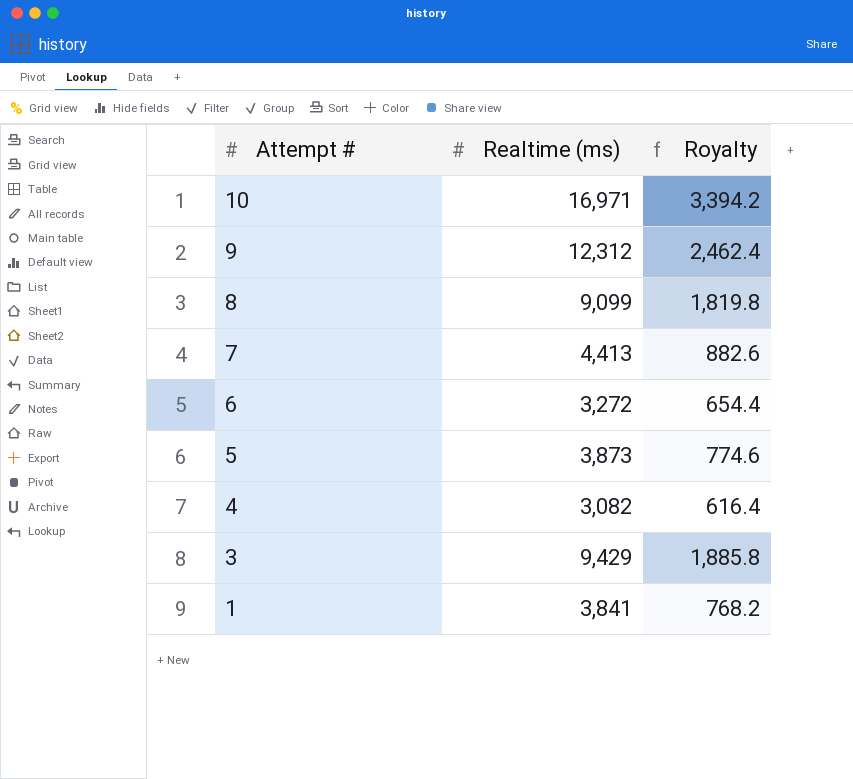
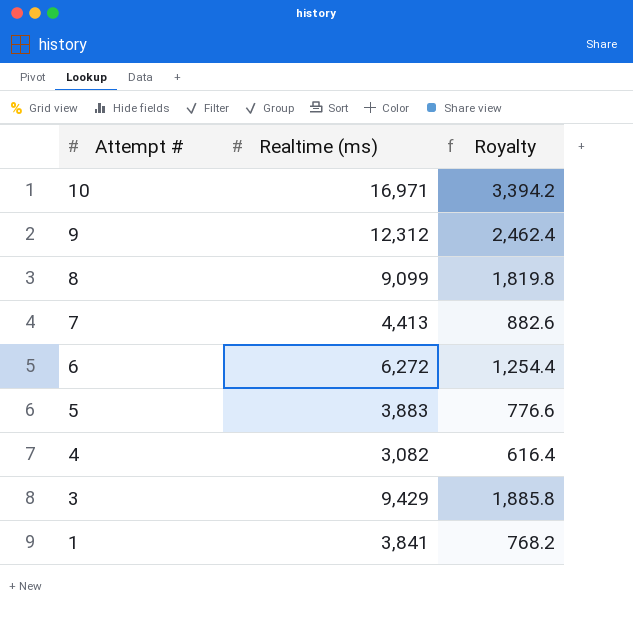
6 | Realtime (ms): 3,272 -> 6,272
6 | Royalty: 654.4 -> 1,254.4
5 | Realtime (ms): 3,873 -> 3,883
5 | Royalty: 774.6 -> 776.6

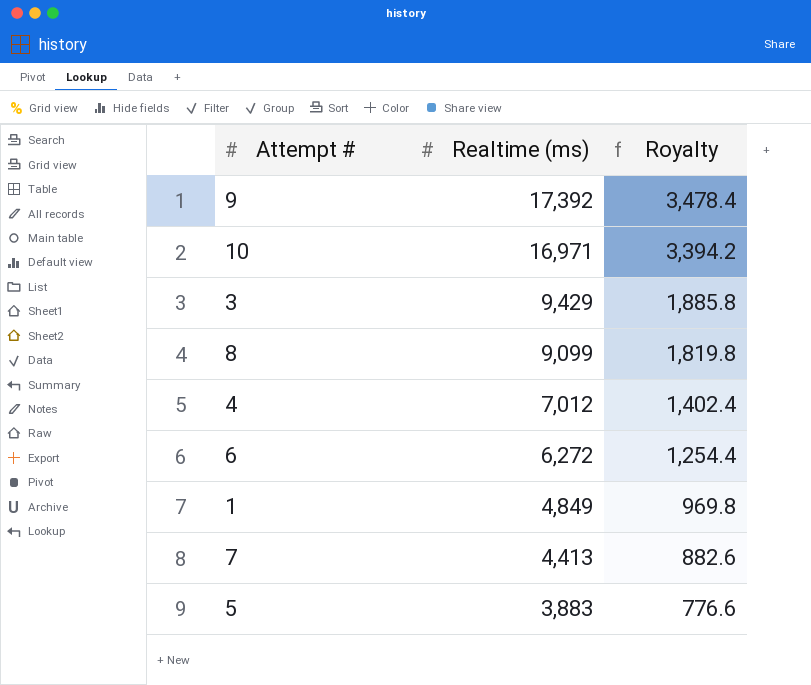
row order: Attempt # descending -> Realtime (ms) descending
9 | Realtime (ms): 12,312 -> 17,392
9 | Royalty: 2,462.4 -> 3,478.4
4 | Realtime (ms): 3,082 -> 7,012
4 | Royalty: 616.4 -> 1,402.4
1 | Realtime (ms): 3,841 -> 4,849
1 | Royalty: 768.2 -> 969.8

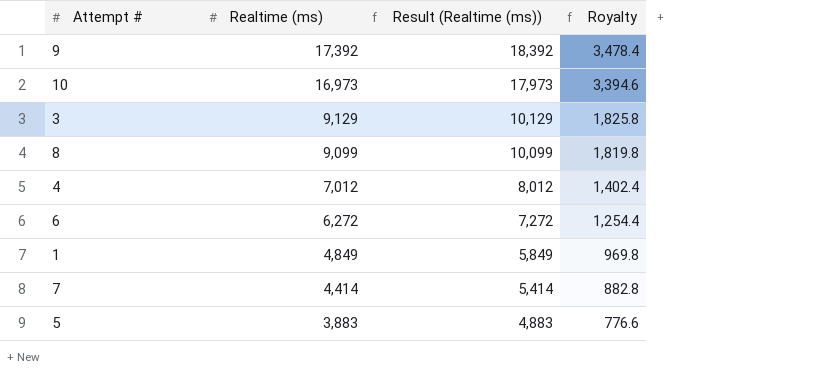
column Result (Realtime (ms)) | formula: none -> [Realtime (ms)] + 1000
10 | Realtime (ms): 16,971 -> 16,973
10 | Royalty: 3,394.2 -> 3,394.6
3 | Realtime (ms): 9,429 -> 9,129
3 | Royalty: 1,885.8 -> 1,825.8
7 | Realtime (ms): 4,413 -> 4,414
7 | Royalty: 882.6 -> 882.8

